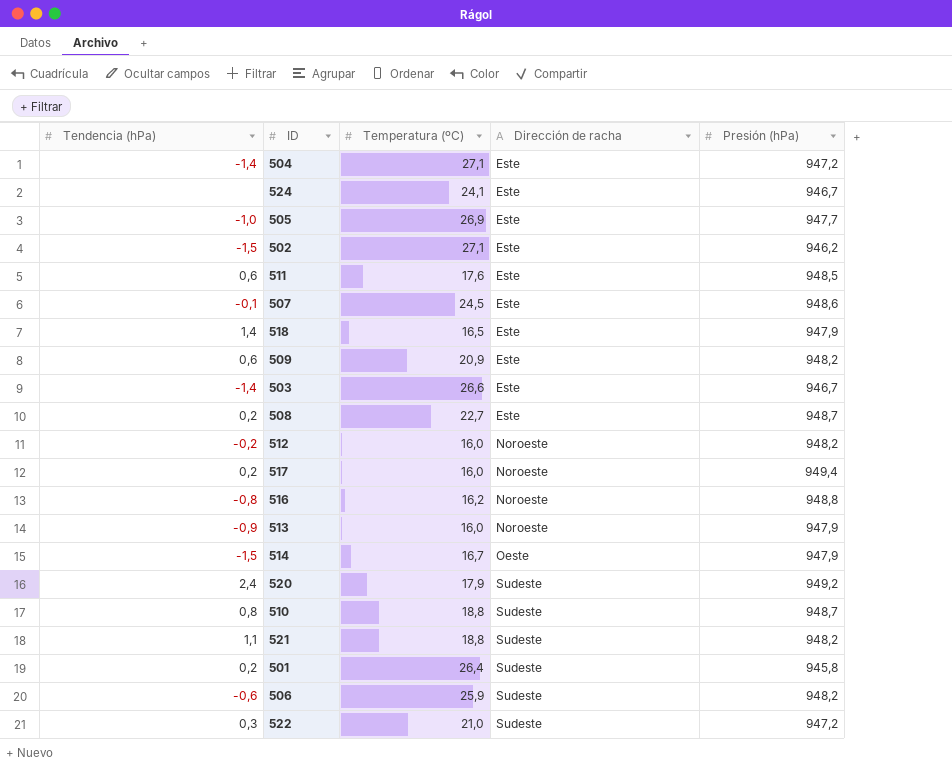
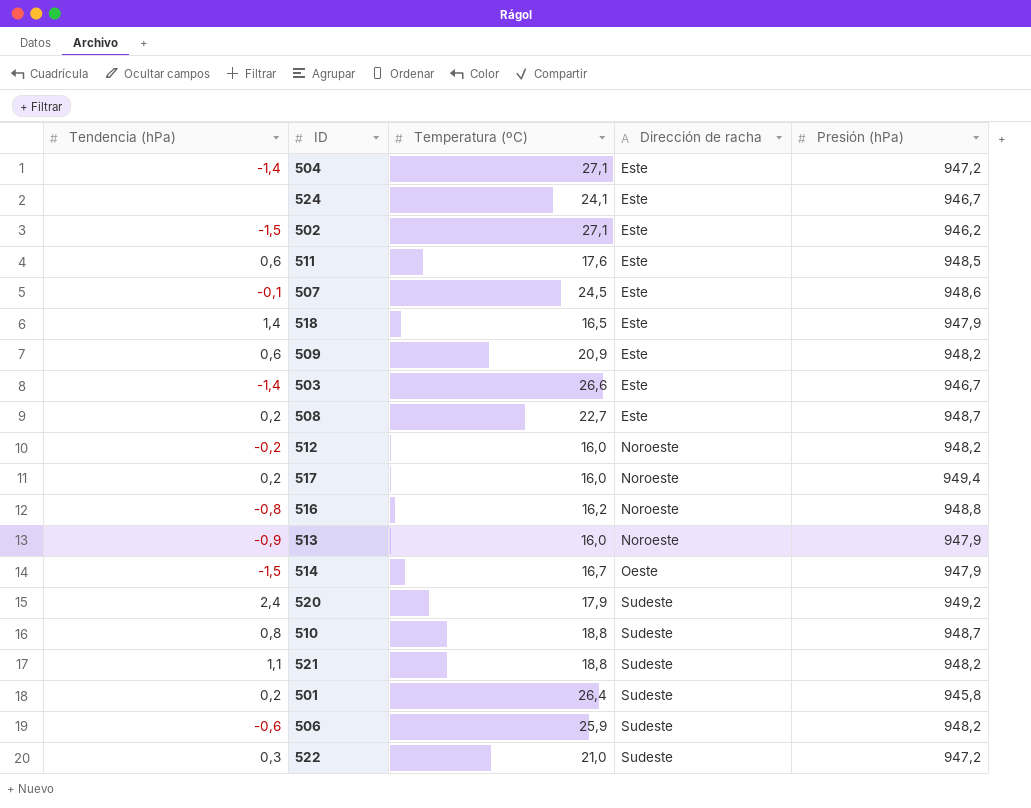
row 505: -1,0 | 26,9 | Este | 947,7 -> none

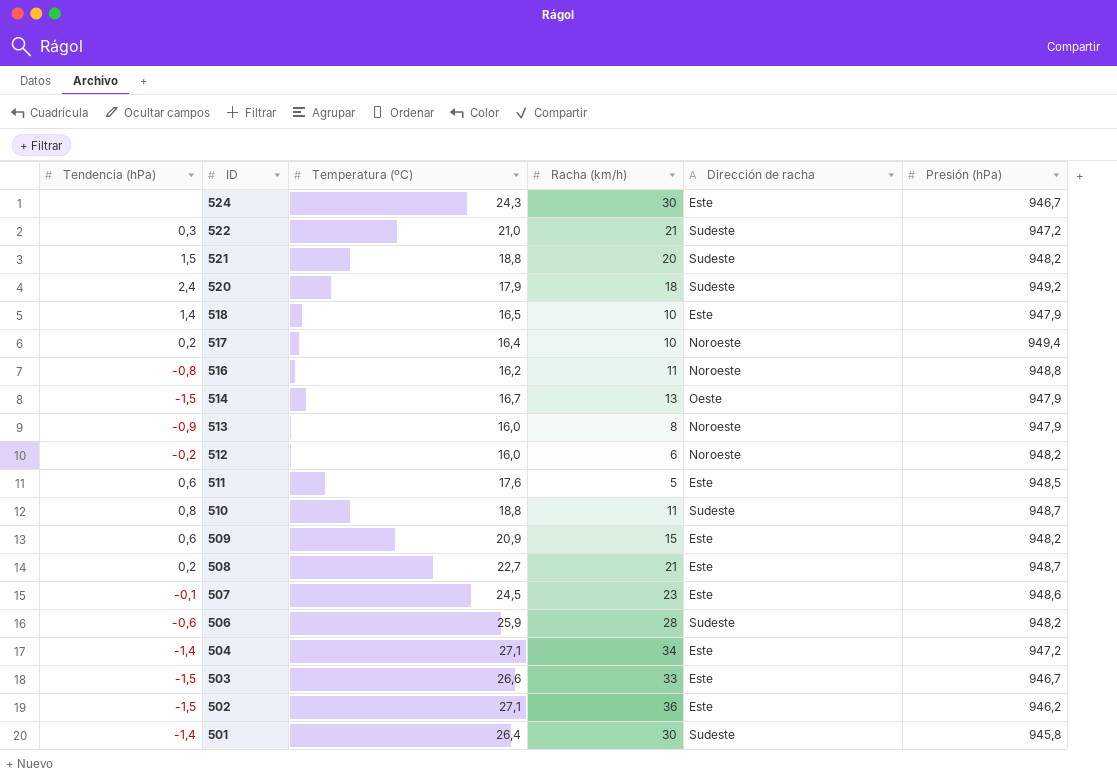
row order: Dirección de racha ascending -> ID descending
column Racha (km/h) | position: none -> 4
524 | Temperatura (ºC): 24,1 -> 24,3
521 | Tendencia (hPa): 1,1 -> 1,5
517 | Temperatura (ºC): 16,0 -> 16,4
503 | Tendencia (hPa): -1,4 -> -1,5
501 | Tendencia (hPa): 0,2 -> -1,4

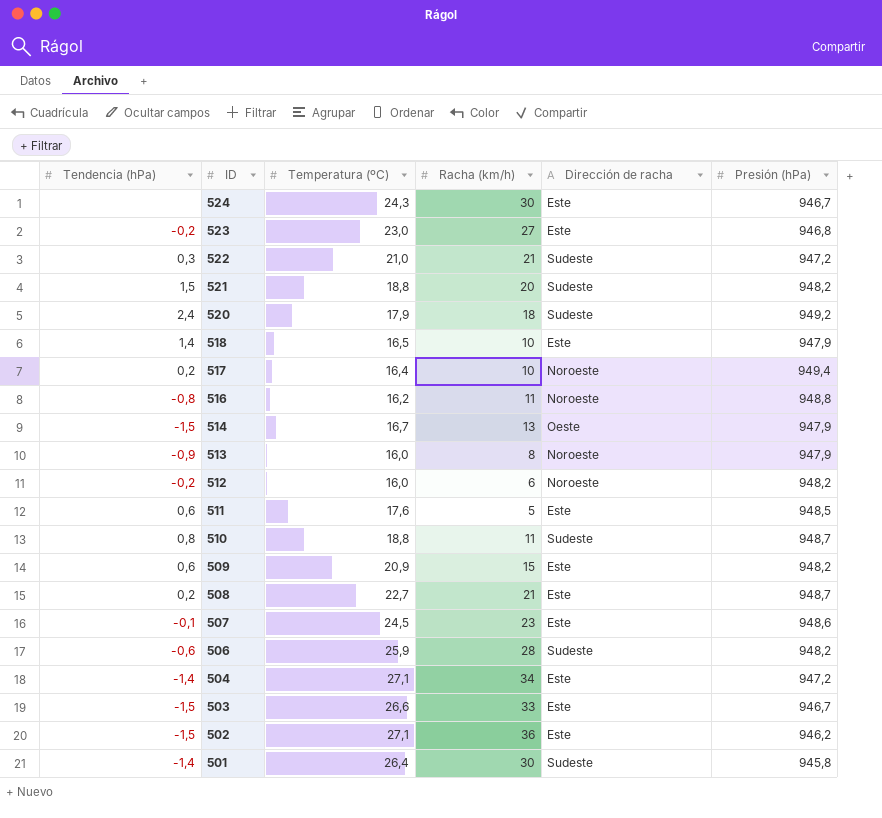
row 523: none -> -0,2 | 23,0 | 27 | Este | 946,8

